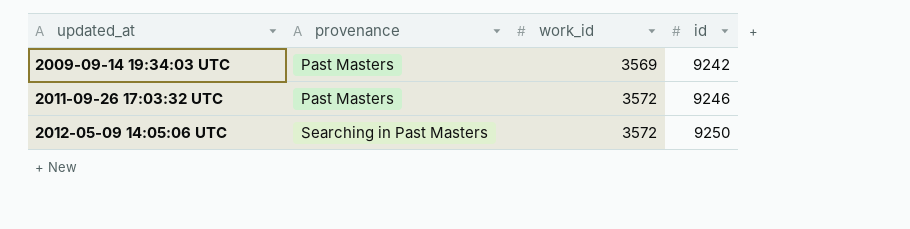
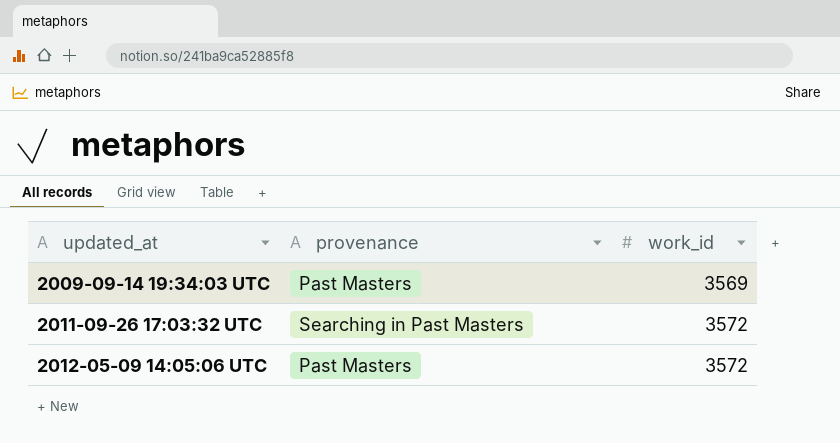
column id | position: 4 -> none
2011-09-26 17:03:32 UTC | provenance: Past Masters -> Searching in Past Masters
2012-05-09 14:05:06 UTC | provenance: Searching in Past Masters -> Past Masters

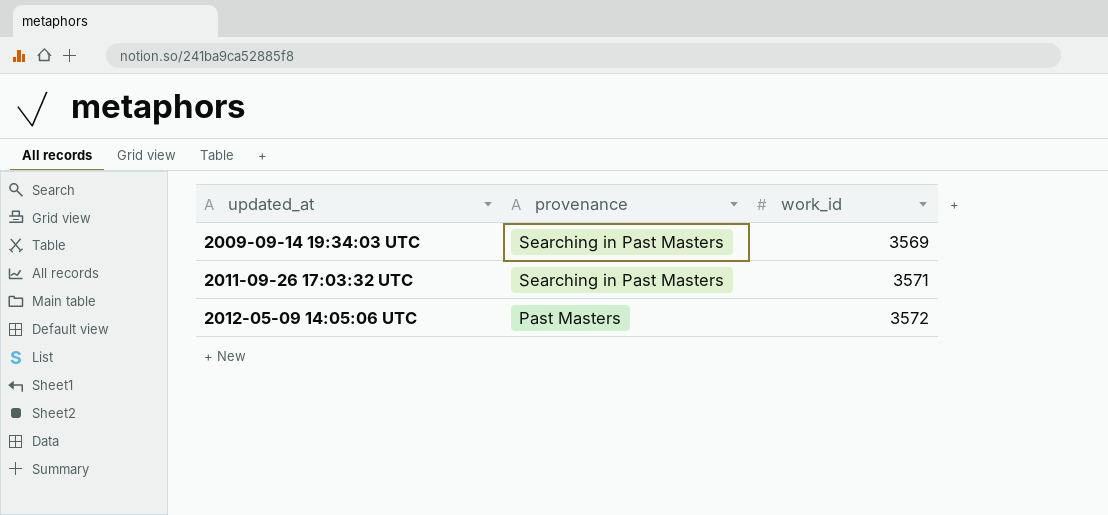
2009-09-14 19:34:03 UTC | provenance: Past Masters -> Searching in Past Masters
2011-09-26 17:03:32 UTC | work_id: 3572 -> 3571

